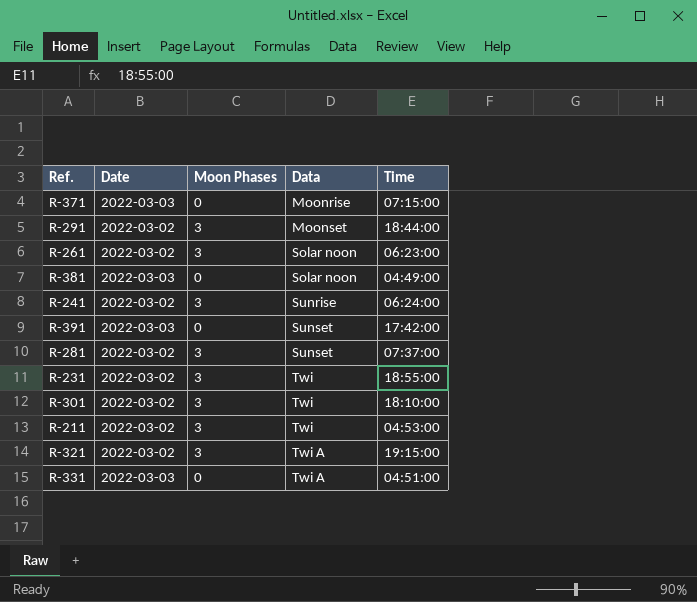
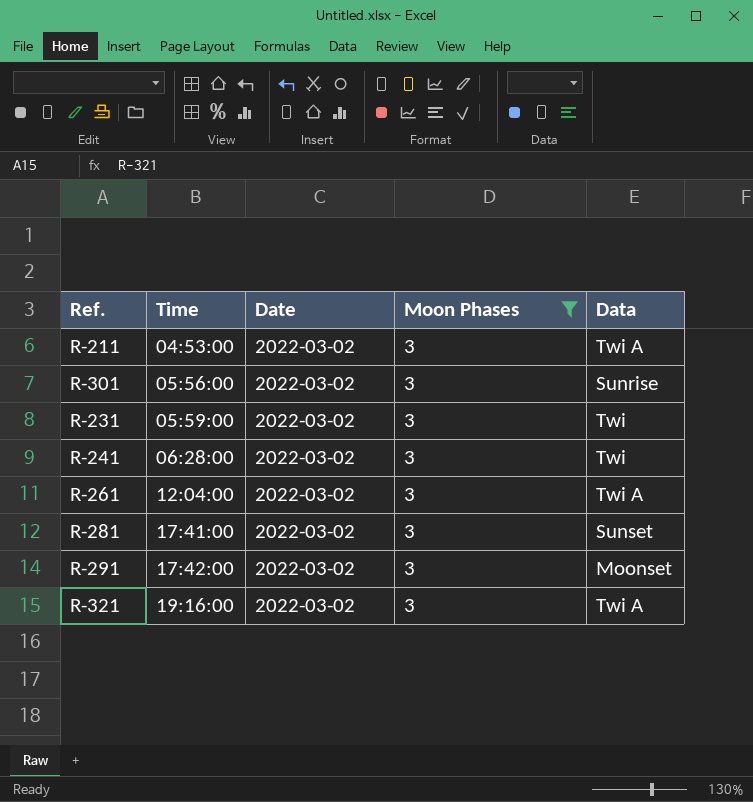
filter: none -> Moon Phases = 3
row order: Data ascending -> Time ascending
column Time | position: 5 -> 2
R-211 | Data: Twi -> Twi A
R-301 | Time: 18:10:00 -> 05:56:00
R-301 | Data: Twi -> Sunrise
R-231 | Time: 18:55:00 -> 05:59:00
R-241 | Time: 06:24:00 -> 06:28:00
R-241 | Data: Sunrise -> Twi
R-261 | Time: 06:23:00 -> 12:04:00
R-261 | Data: Solar noon -> Twi A
R-281 | Time: 07:37:00 -> 17:41:00
R-291 | Time: 18:44:00 -> 17:42:00
R-321 | Time: 19:15:00 -> 19:16:00

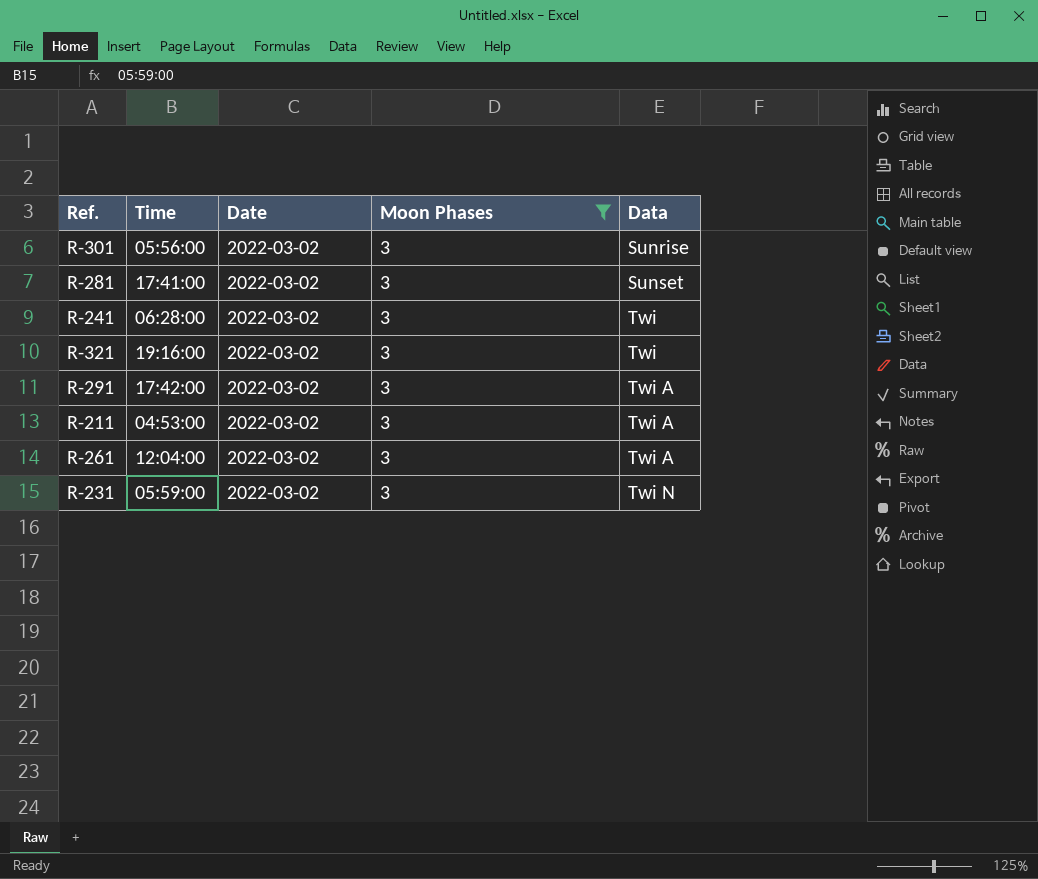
row order: Time ascending -> Data ascending
R-321 | Data: Twi A -> Twi
R-291 | Data: Moonset -> Twi A
R-231 | Data: Twi -> Twi N

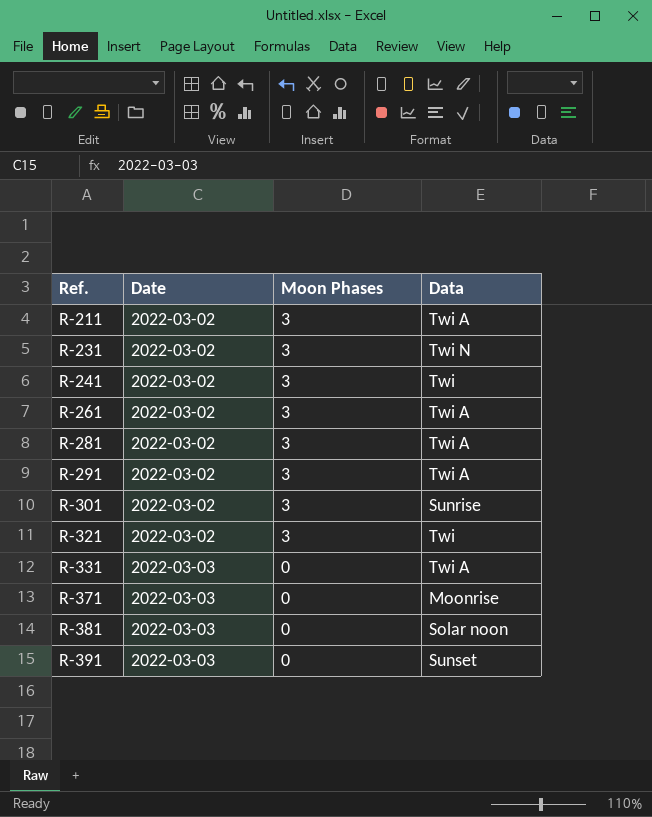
filter: Moon Phases = 3 -> none
row order: Data ascending -> Ref. ascending
column Time | position: 2 -> none
R-281 | Data: Sunset -> Twi A

